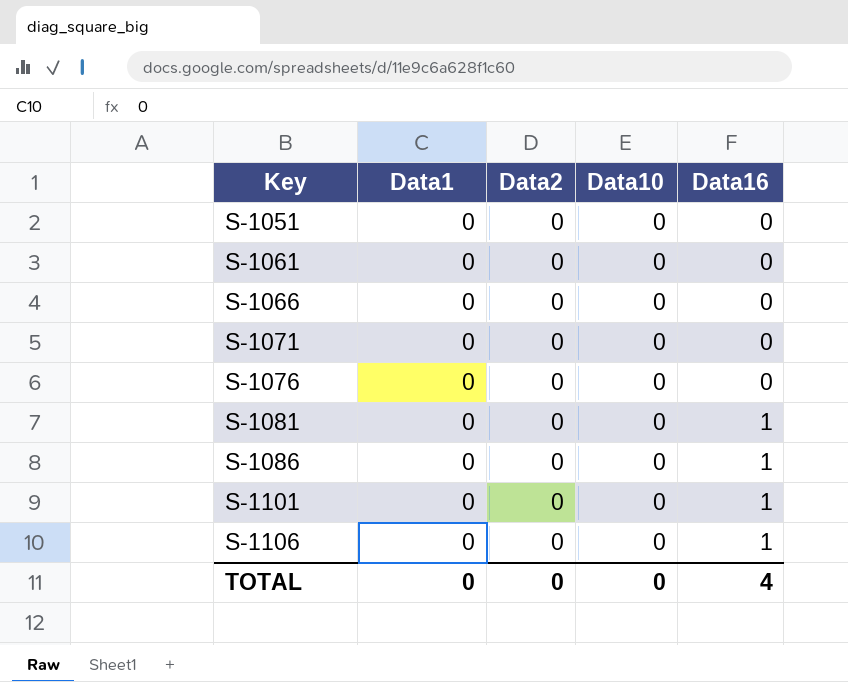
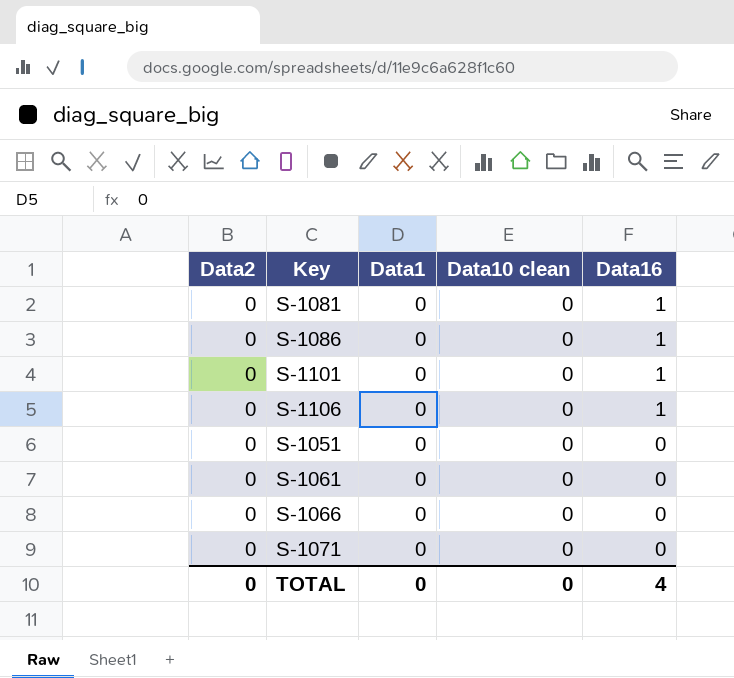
row order: Key ascending -> Data16 descending
column Data2 | position: 3 -> 1
column name: Data10 -> Data10 clean
row S-1076: 0 | 0 | 0 | 0 -> none

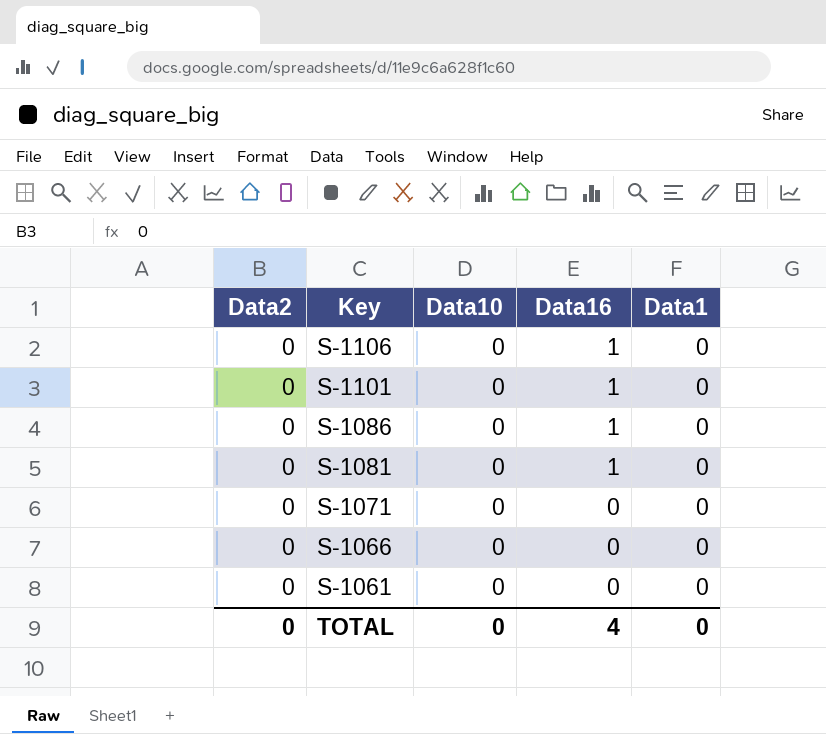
row order: Data16 descending -> Key descending
column name: Data10 clean -> Data10
column Data1 | position: 3 -> 5
row S-1051: 0 | 0 | 0 | 0 -> none

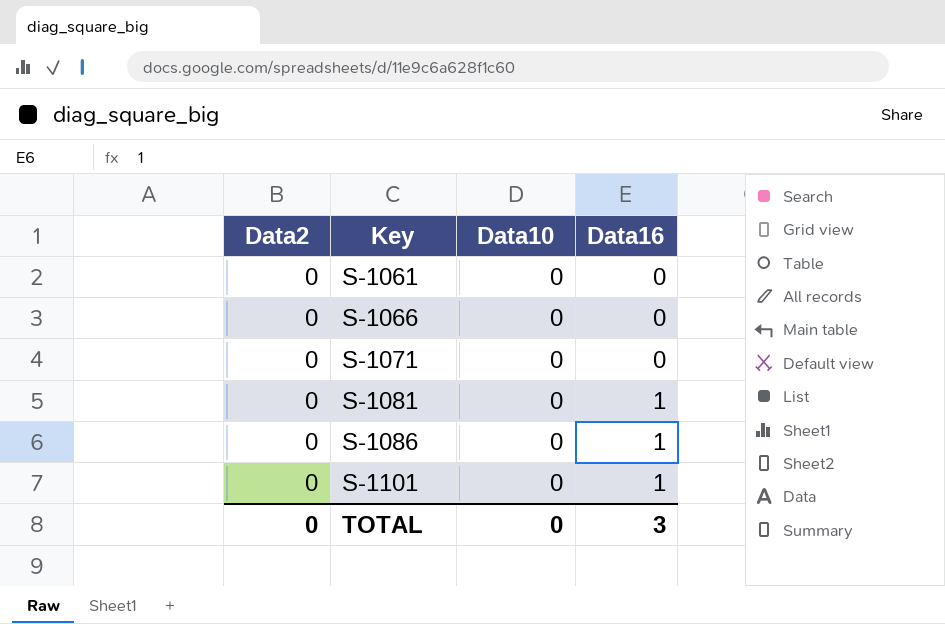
row order: Key descending -> Key ascending
column Data1 | position: 5 -> none
row S-1106: 0 | 0 | 1 | 0 -> none
TOTAL | Data16: 4 -> 3

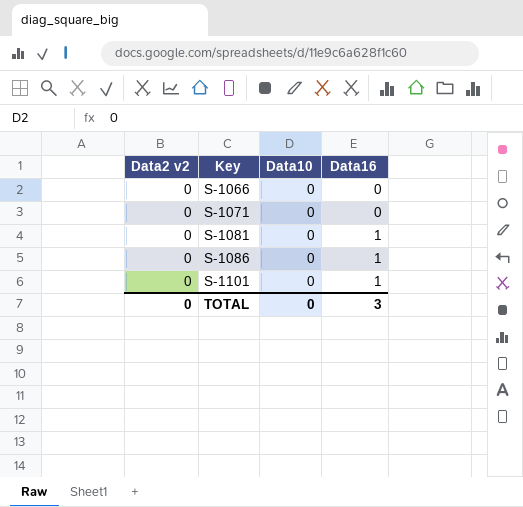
column name: Data2 -> Data2 v2
row S-1061: 0 | 0 | 0 -> none

